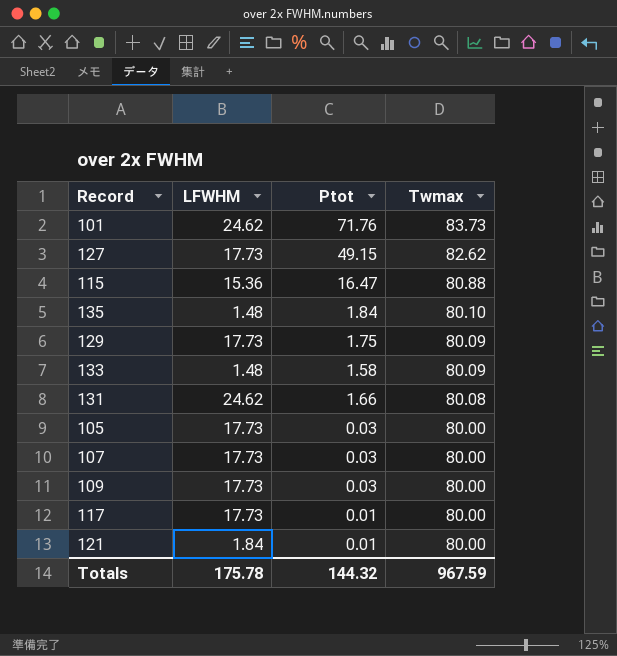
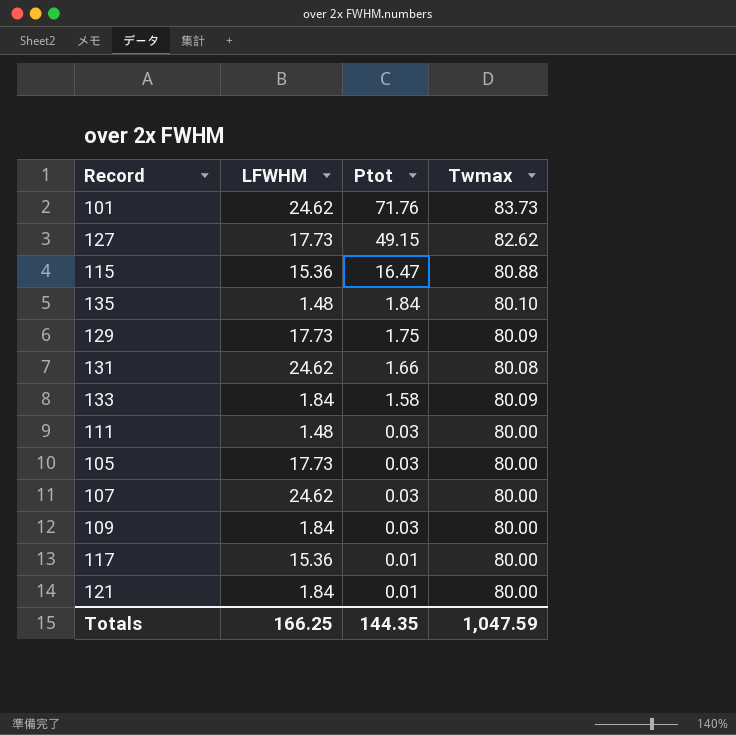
row order: Twmax descending -> Ptot descending
133 | LFWHM: 1.48 -> 1.84
row 111: none -> 1.48 | 0.03 | 80.00
107 | LFWHM: 17.73 -> 24.62
109 | LFWHM: 17.73 -> 1.84
117 | LFWHM: 17.73 -> 15.36
Totals | LFWHM: 175.78 -> 166.25
Totals | Ptot: 144.32 -> 144.35
Totals | Twmax: 967.59 -> 1,047.59

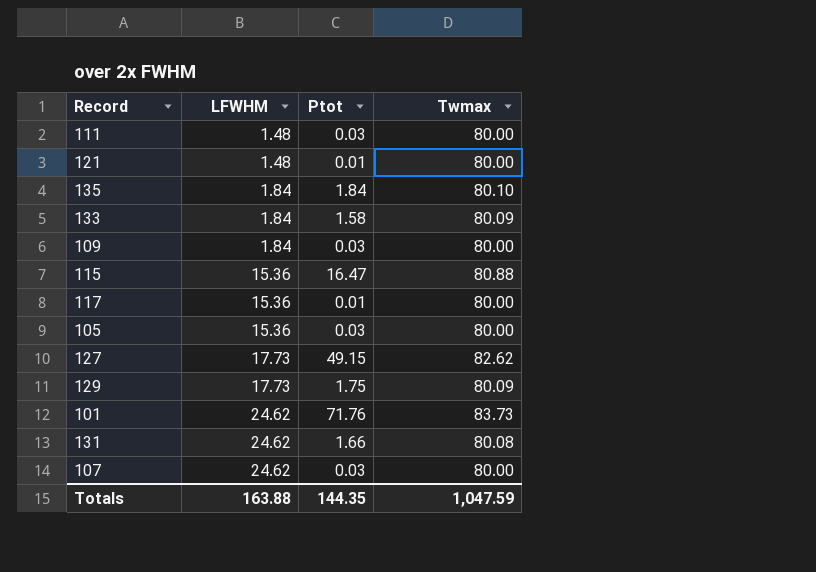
row order: Ptot descending -> LFWHM ascending
121 | LFWHM: 1.84 -> 1.48
135 | LFWHM: 1.48 -> 1.84
105 | LFWHM: 17.73 -> 15.36
Totals | LFWHM: 166.25 -> 163.88

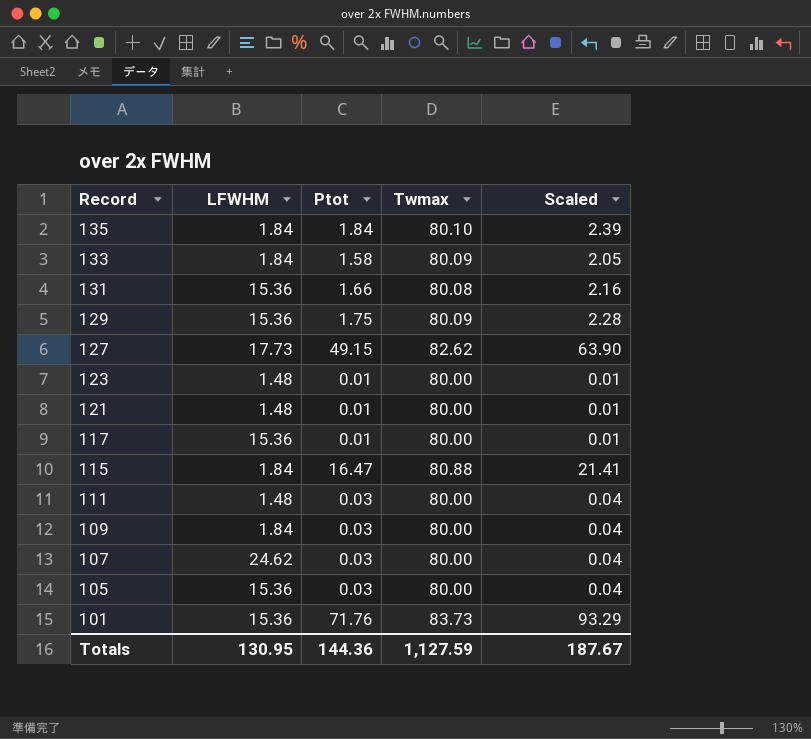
row order: LFWHM ascending -> Record descending
column Scaled | formula: none -> [Ptot] * 1.3
131 | LFWHM: 24.62 -> 15.36
129 | LFWHM: 17.73 -> 15.36
row 123: none -> 1.48 | 0.01 | 80.00 | 0.01
115 | LFWHM: 15.36 -> 1.84
101 | LFWHM: 24.62 -> 15.36
Totals | LFWHM: 163.88 -> 130.95
Totals | Ptot: 144.35 -> 144.36
Totals | Twmax: 1,047.59 -> 1,127.59

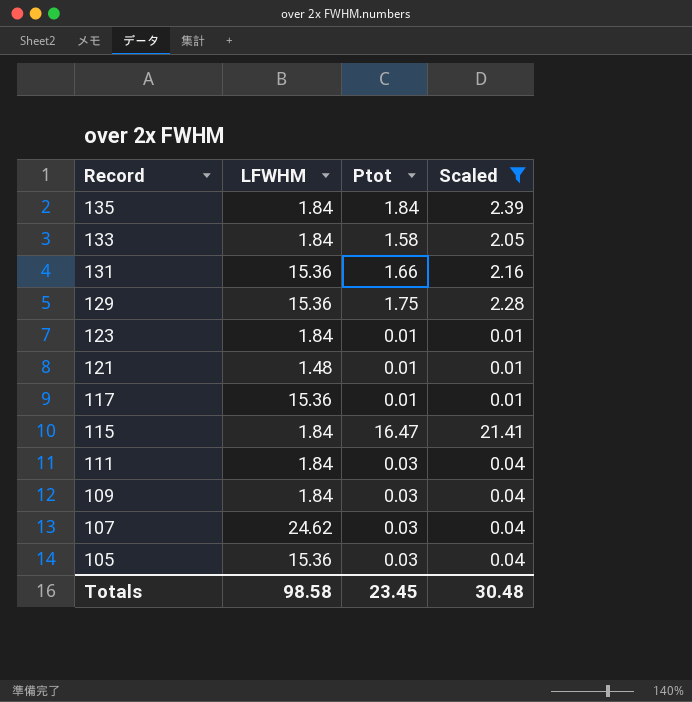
filter: none -> Scaled <= 21.41
column Twmax | position: 4 -> none
123 | LFWHM: 1.48 -> 1.84
111 | LFWHM: 1.48 -> 1.84
Totals | LFWHM: 130.95 -> 98.58
Totals | Ptot: 144.36 -> 23.45
Totals | Scaled: 187.67 -> 30.48

